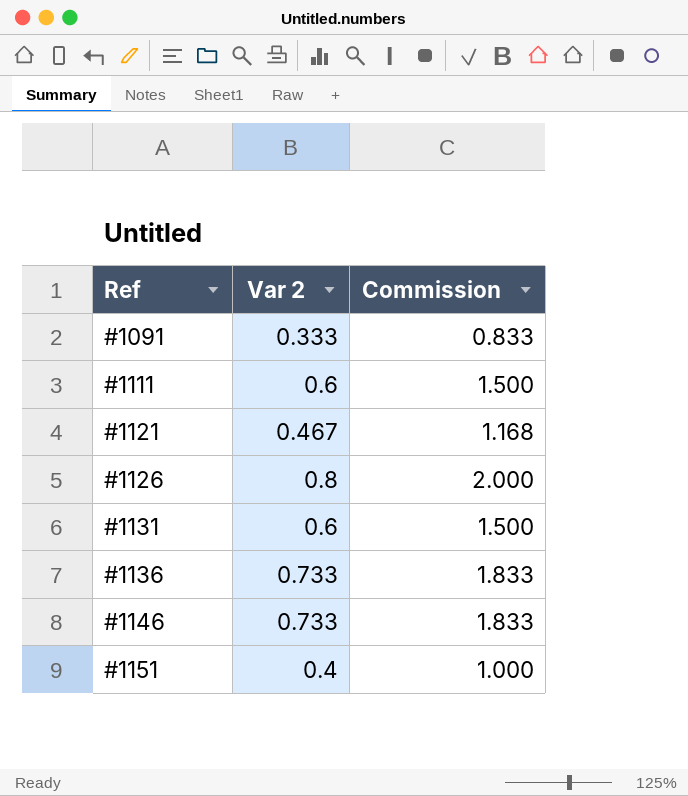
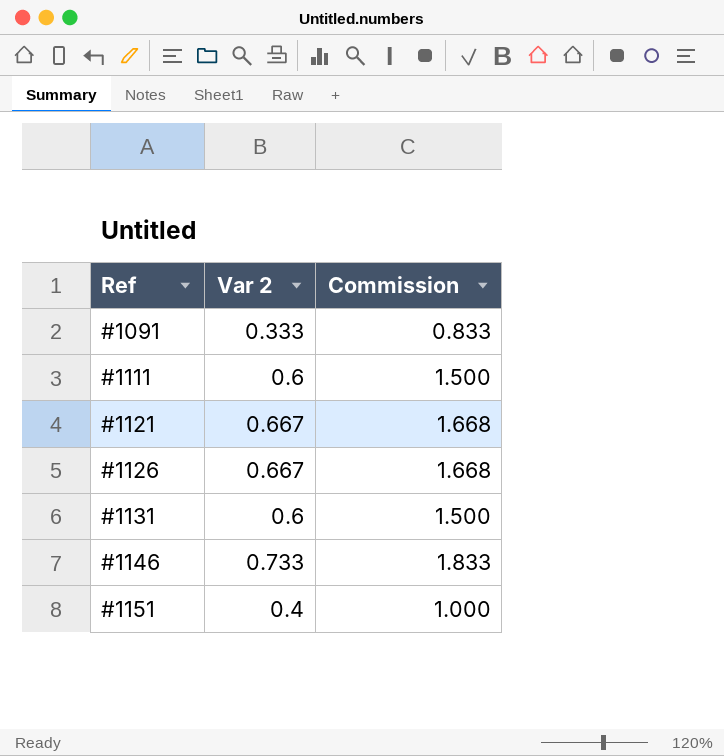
row #1136: 0.733 | 1.833 -> none
#1121 | Var 2: 0.467 -> 0.667
#1121 | Commission: 1.168 -> 1.668
#1126 | Var 2: 0.8 -> 0.667
#1126 | Commission: 2.000 -> 1.668

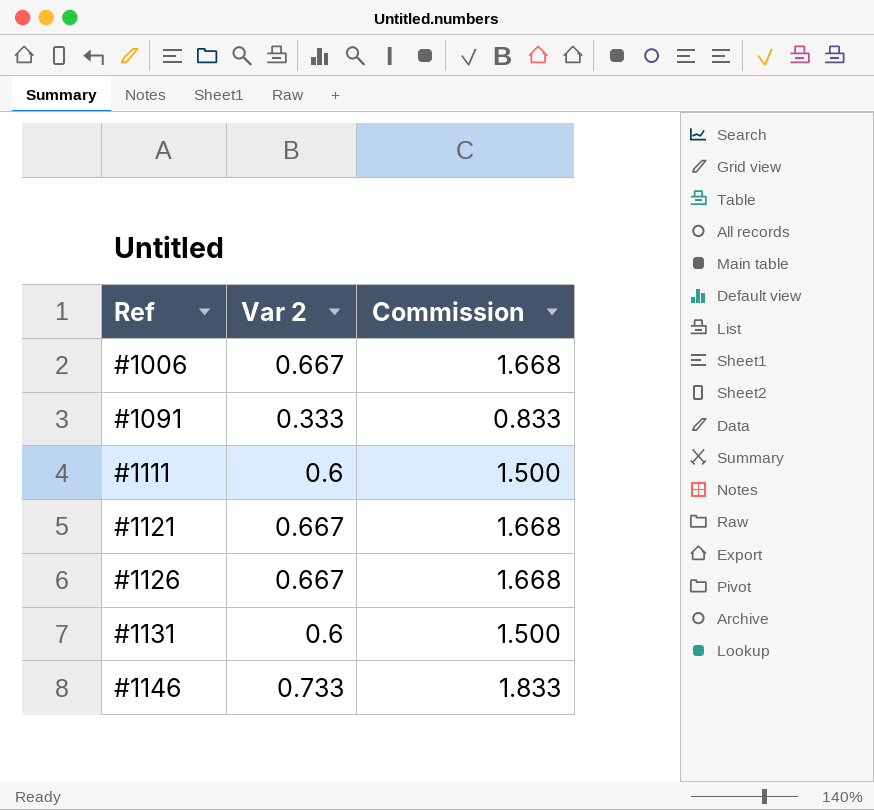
row #1151: 0.4 | 1.000 -> none
row #1006: none -> 0.667 | 1.668

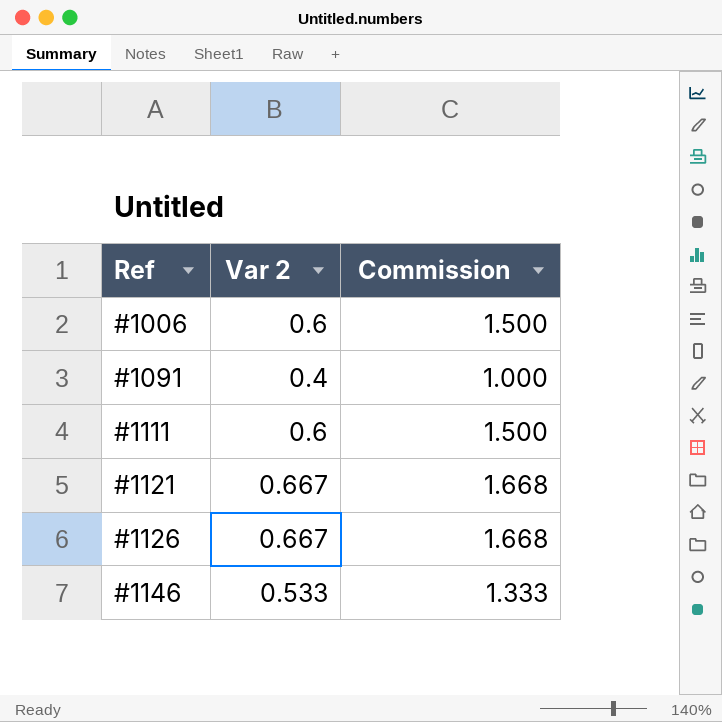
row #1131: 0.6 | 1.500 -> none
#1006 | Var 2: 0.667 -> 0.6
#1006 | Commission: 1.668 -> 1.500
#1091 | Var 2: 0.333 -> 0.4
#1091 | Commission: 0.833 -> 1.000
#1146 | Var 2: 0.733 -> 0.533
#1146 | Commission: 1.833 -> 1.333

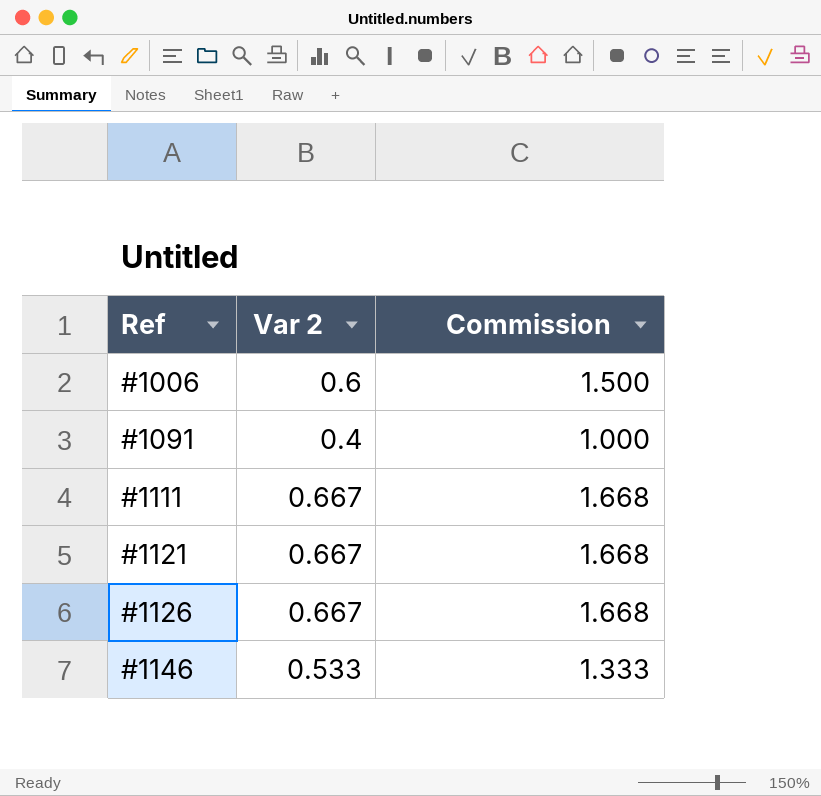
#1111 | Var 2: 0.6 -> 0.667
#1111 | Commission: 1.500 -> 1.668

